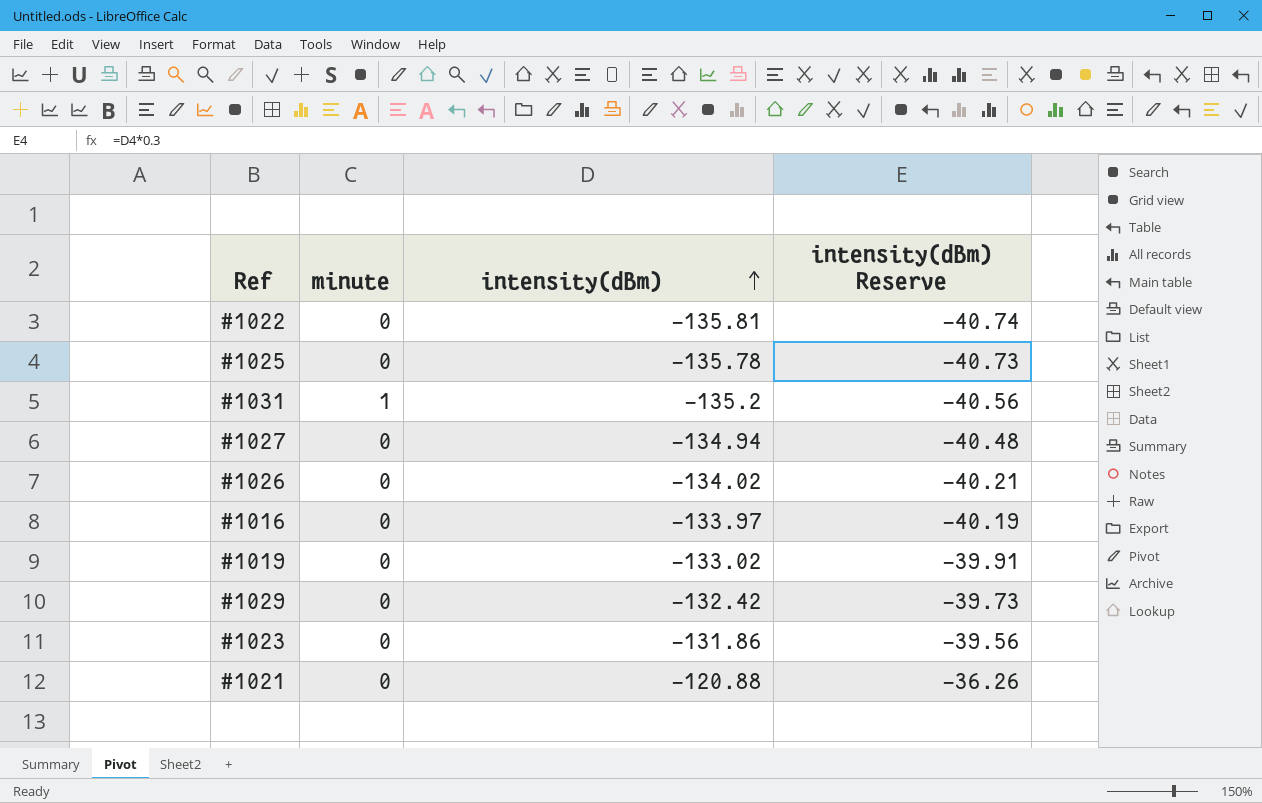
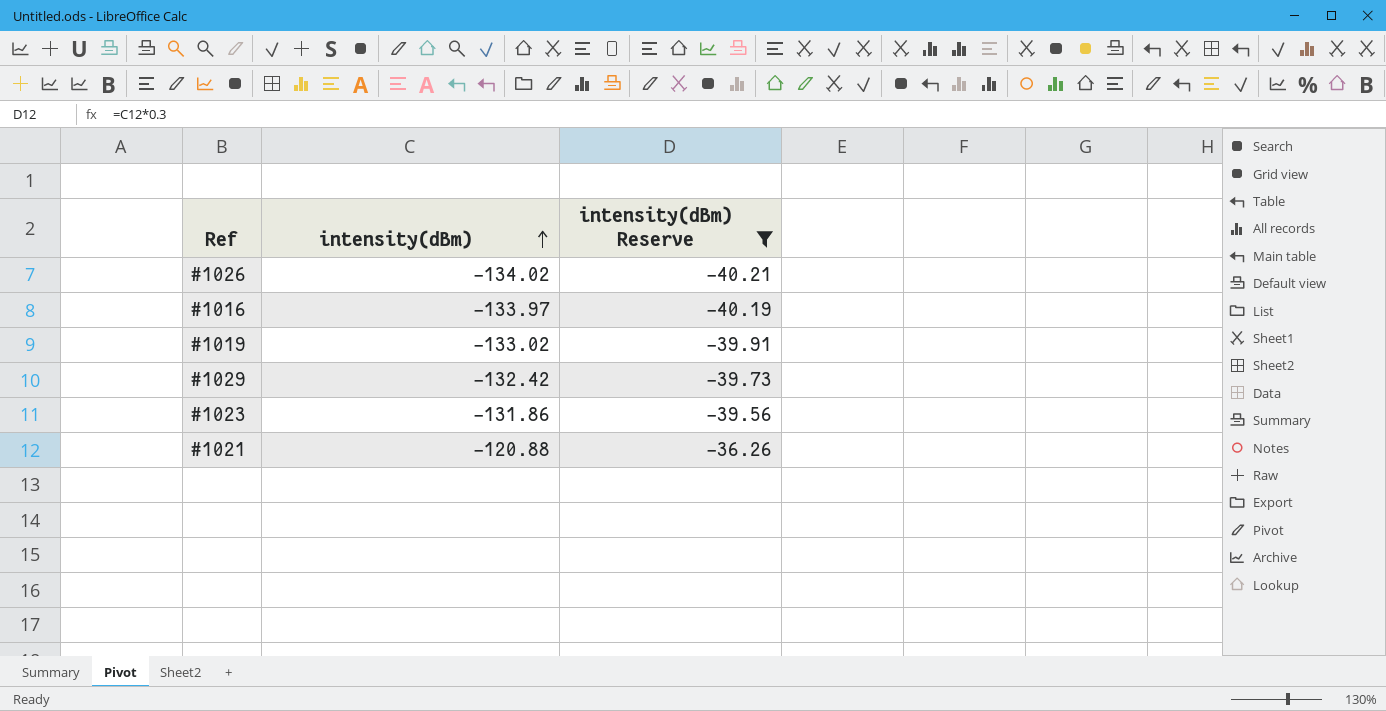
filter: none -> intensity(dBm) Reserve >= -40.21
column minute | position: 2 -> none

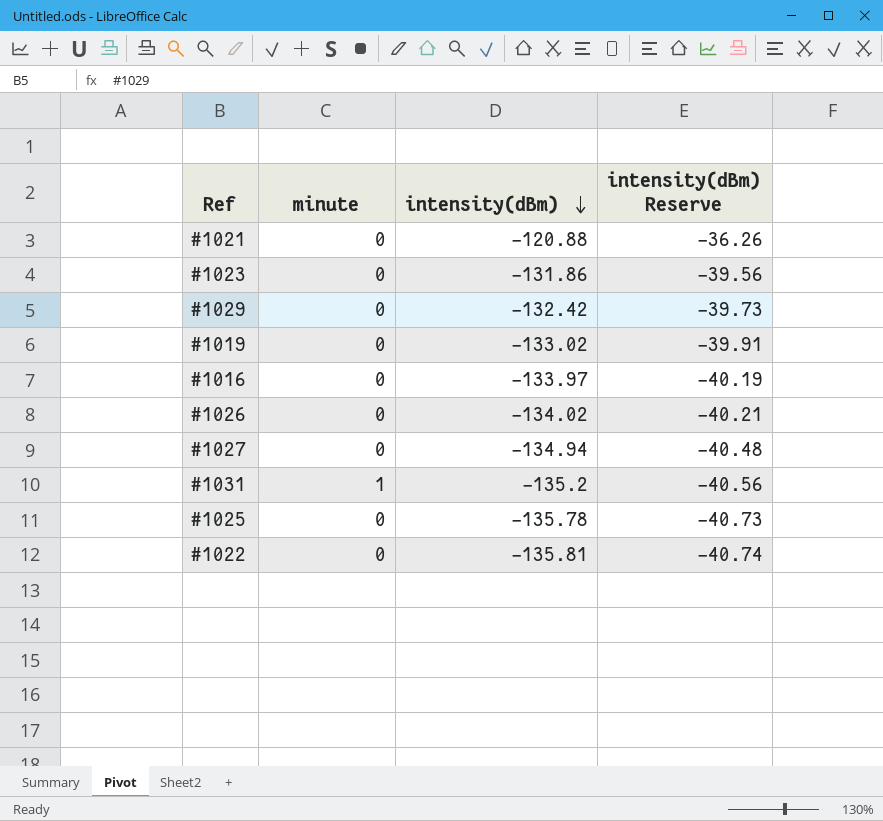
filter: intensity(dBm) Reserve >= -40.21 -> none
row order: intensity(dBm) ascending -> intensity(dBm) descending
column minute | position: none -> 2

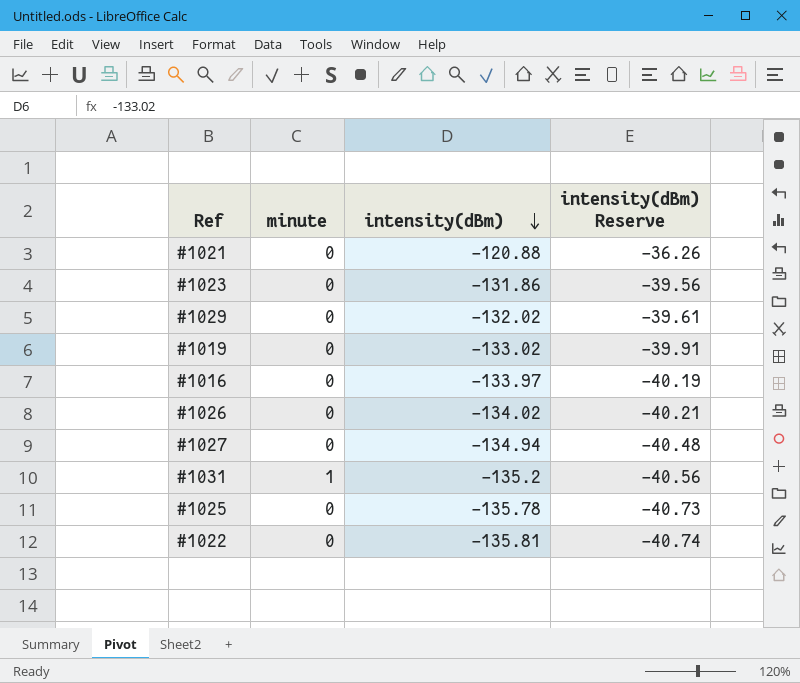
#1029 | intensity(dBm): -132.42 -> -132.02
#1029 | intensity(dBm) Reserve: -39.73 -> -39.61

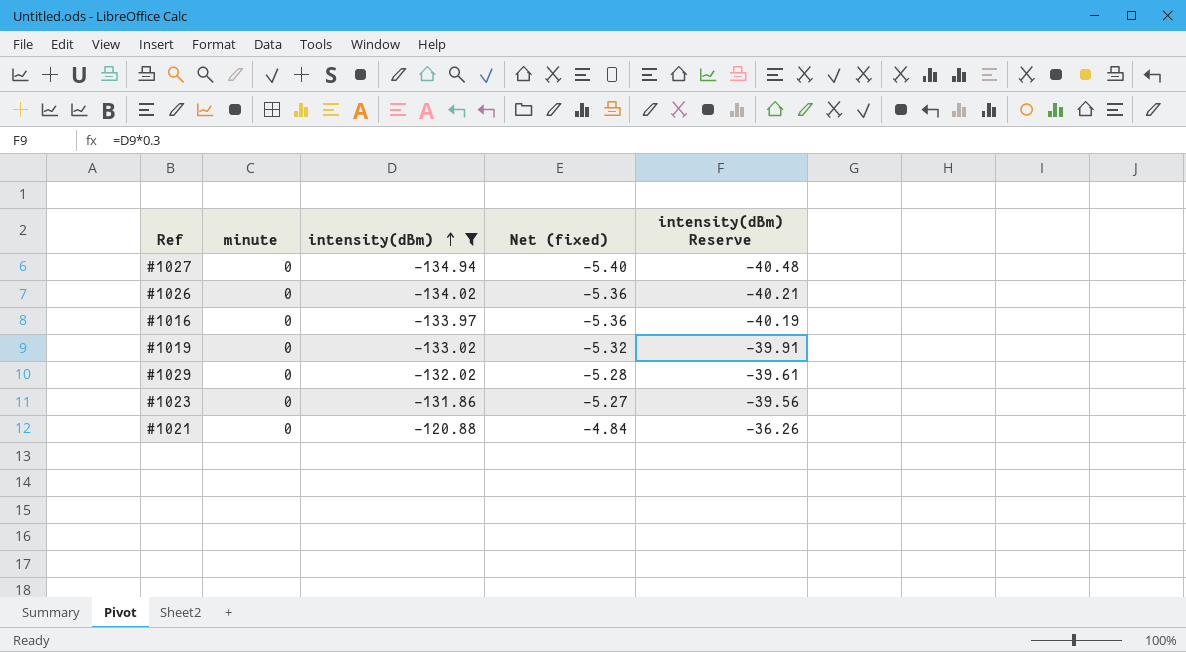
filter: none -> intensity(dBm) >= -134.94
row order: intensity(dBm) descending -> intensity(dBm) ascending
column Net (fixed) | formula: none -> [intensity(dBm)] * 0.04

